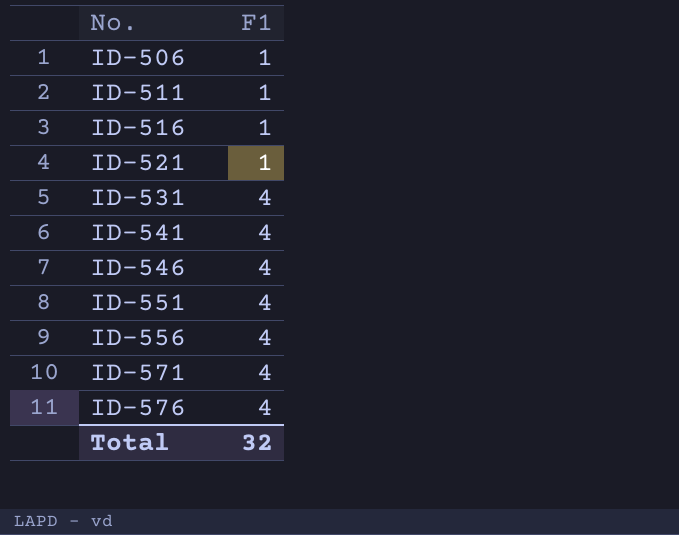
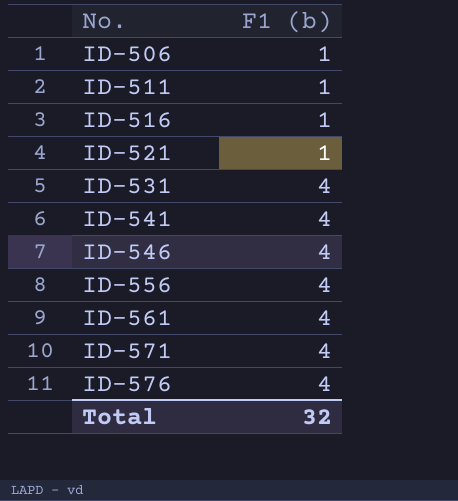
column name: F1 -> F1 (b)
row ID-551: 4 -> none
row ID-561: none -> 4

